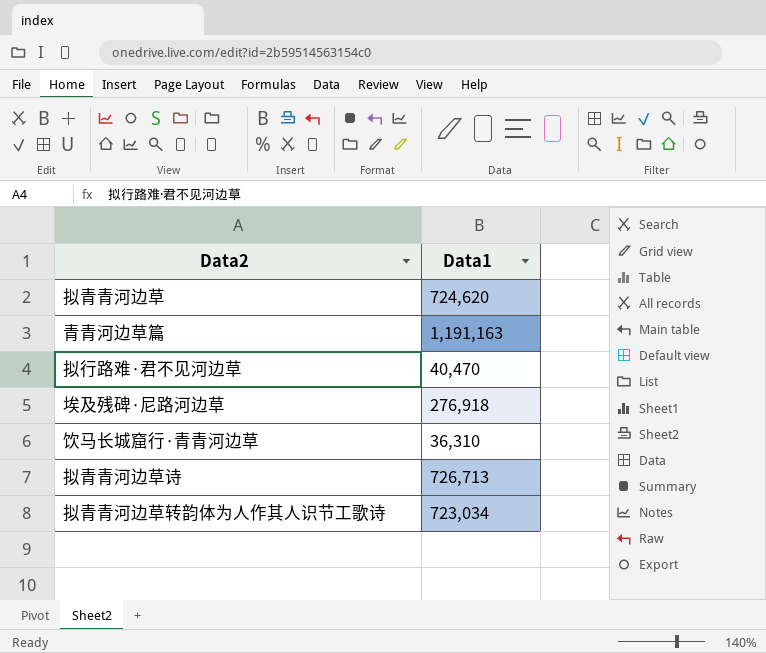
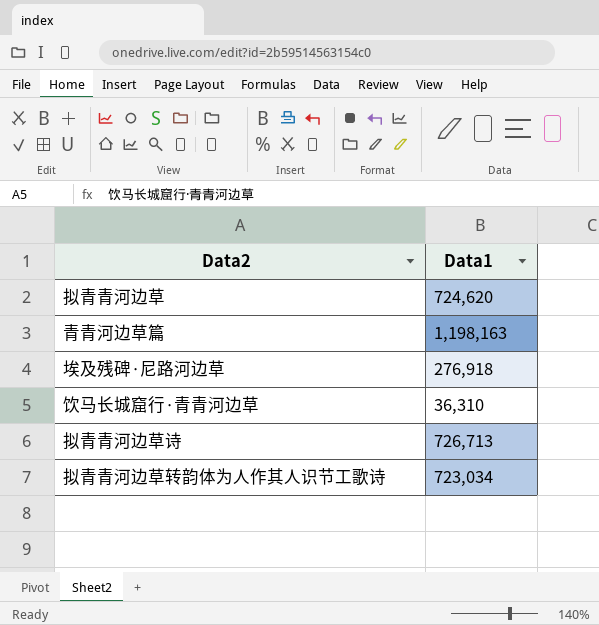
row 拟行路难·君不见河边草: 40,470 -> none
青青河边草篇 | Data1: 1,191,163 -> 1,198,163

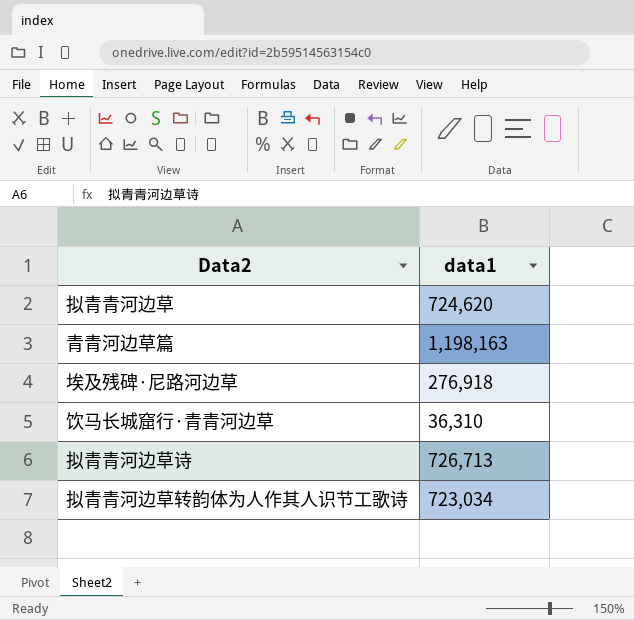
column name: Data1 -> data1

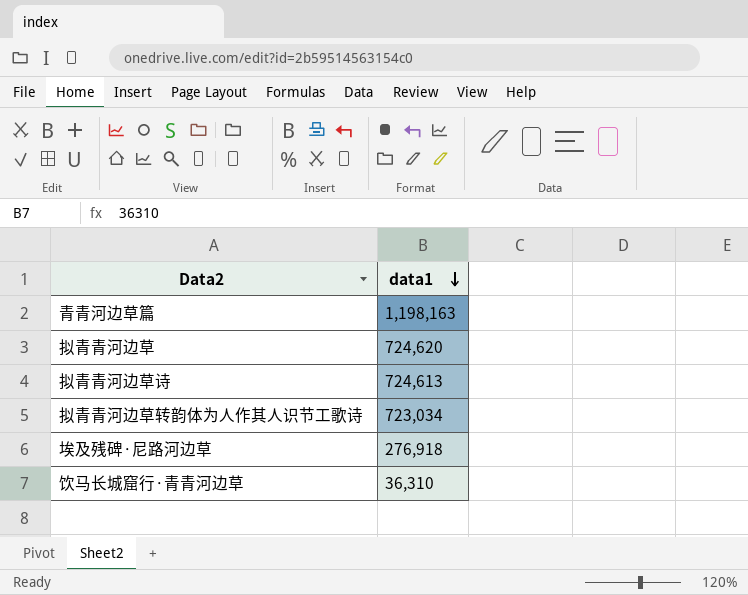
row order: none -> data1 descending
拟青青河边草诗 | data1: 726,713 -> 724,613

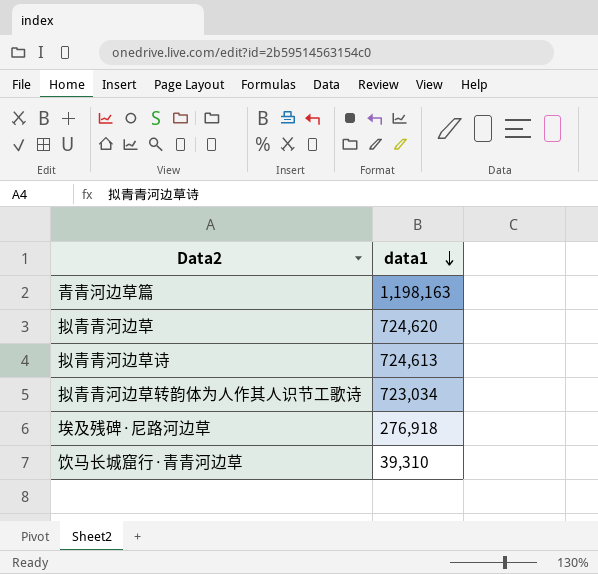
饮马长城窟行·青青河边草 | data1: 36,310 -> 39,310

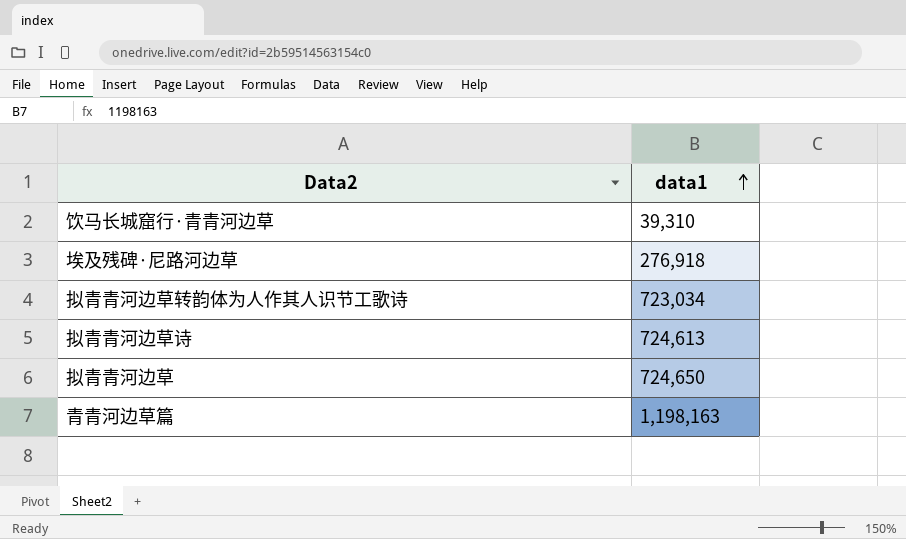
row order: data1 descending -> data1 ascending
拟青青河边草 | data1: 724,620 -> 724,650

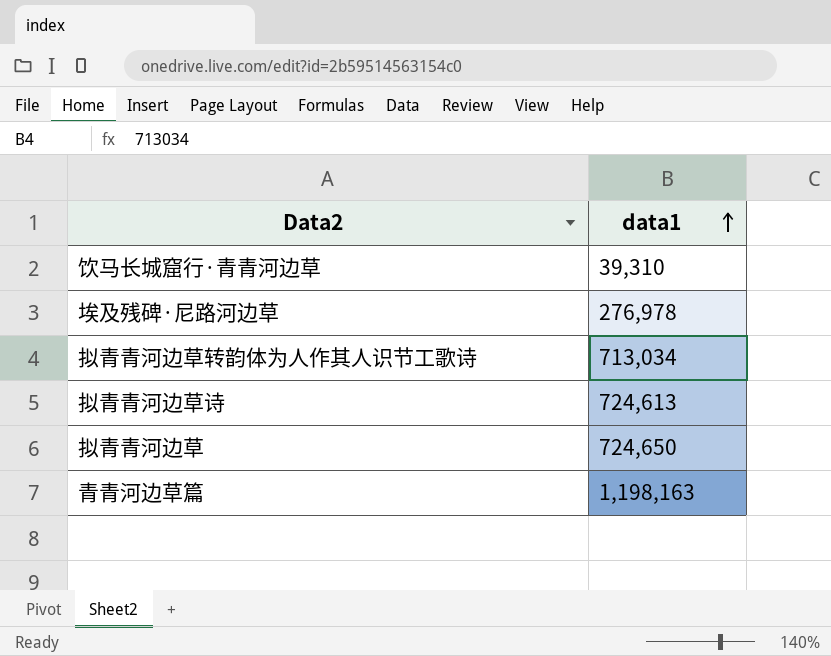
埃及残碑·尼路河边草 | data1: 276,918 -> 276,978
拟青青河边草转韵体为人作其人识节工歌诗 | data1: 723,034 -> 713,034

